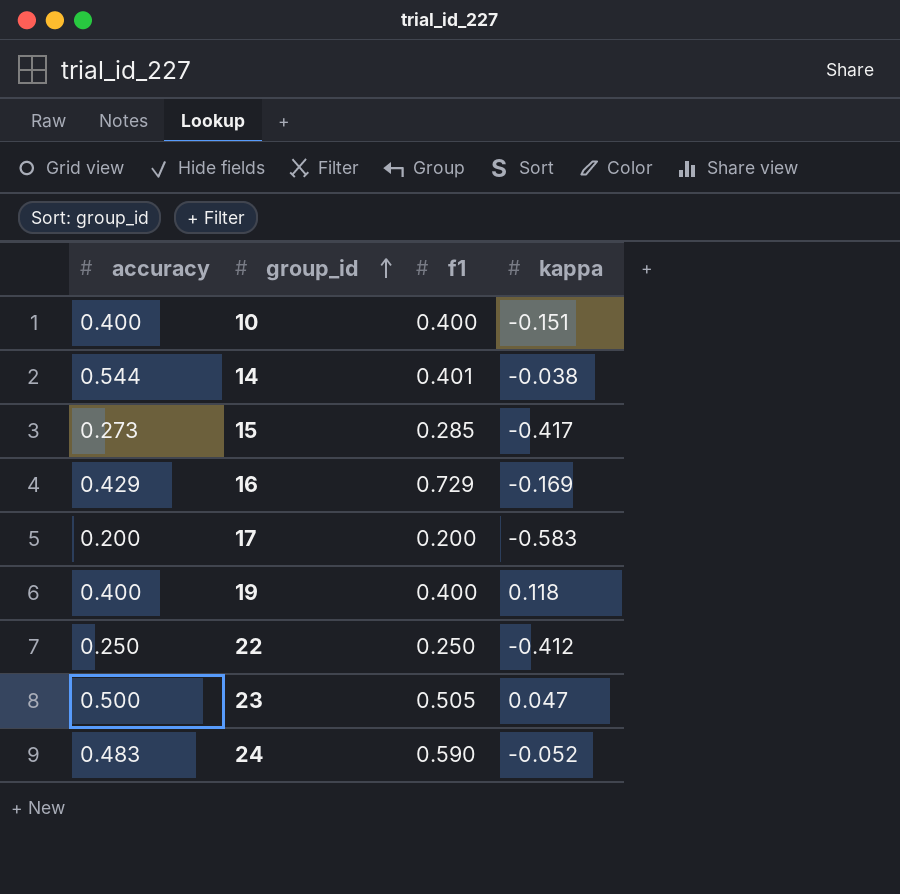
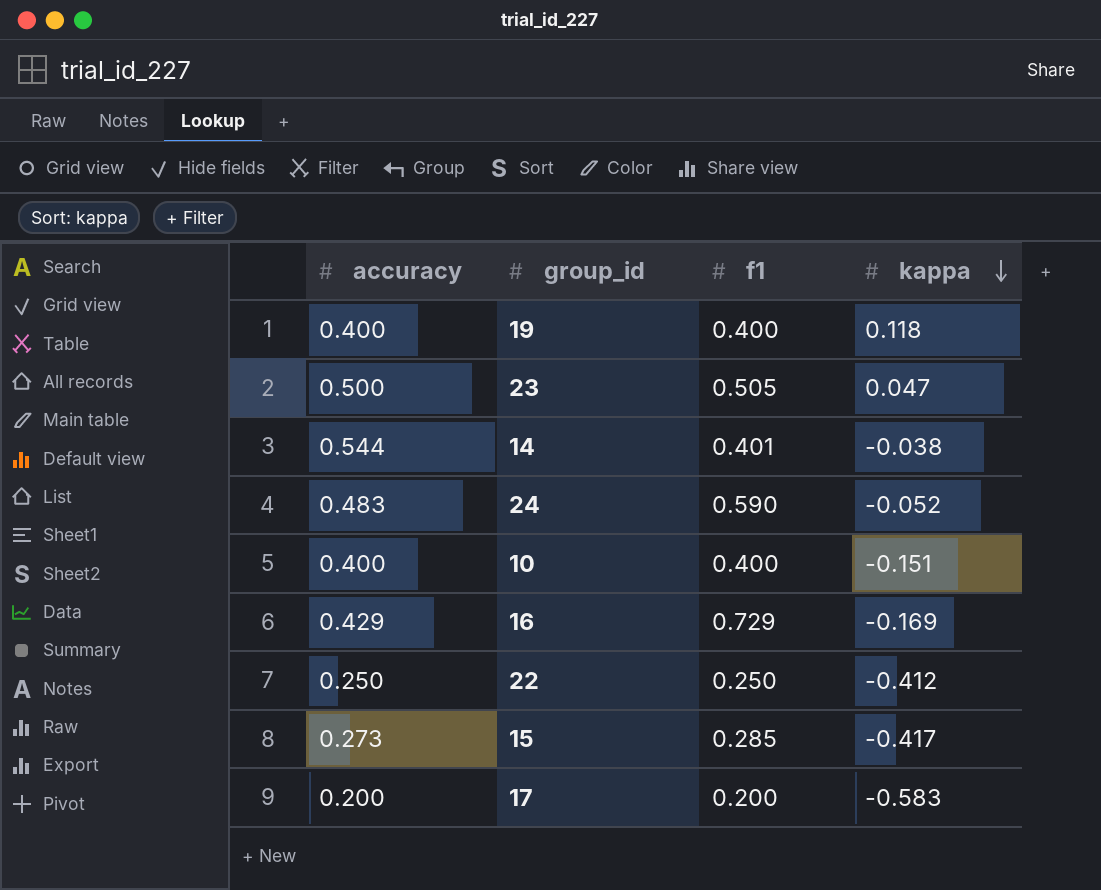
row order: group_id ascending -> kappa descending

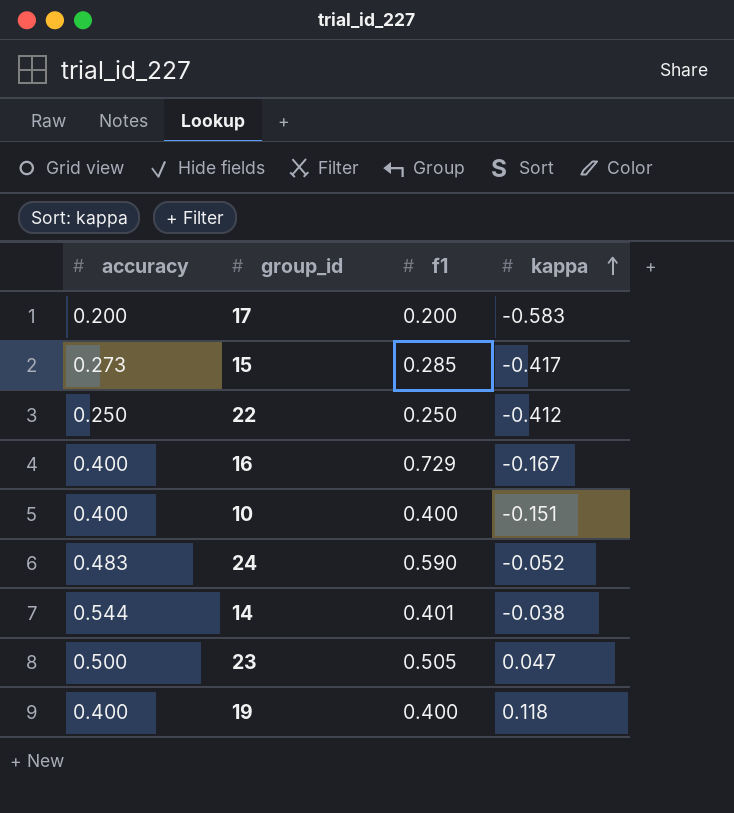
row order: kappa descending -> kappa ascending
16 | accuracy: 0.429 -> 0.400
16 | kappa: -0.169 -> -0.167

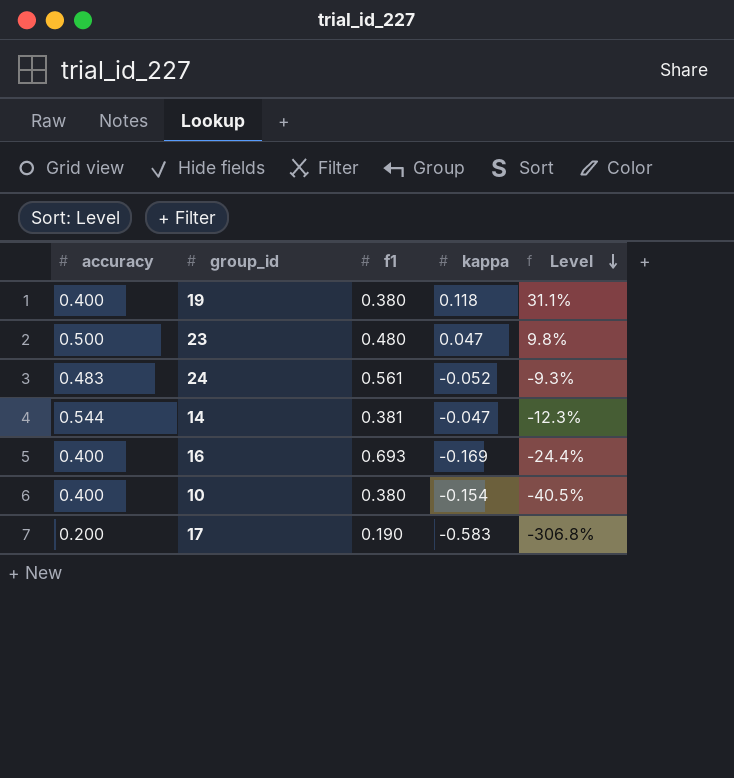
row order: kappa ascending -> Level descending
column Level | formula: none -> [kappa] / [f1]
row 15: 0.273 | 0.285 | -0.417 -> none
row 22: 0.250 | 0.250 | -0.412 -> none
19 | f1: 0.400 -> 0.380
23 | f1: 0.505 -> 0.480
24 | f1: 0.590 -> 0.561
14 | f1: 0.401 -> 0.381
14 | kappa: -0.038 -> -0.047
16 | f1: 0.729 -> 0.693
16 | kappa: -0.167 -> -0.169
10 | f1: 0.400 -> 0.380
10 | kappa: -0.151 -> -0.154
17 | f1: 0.200 -> 0.190

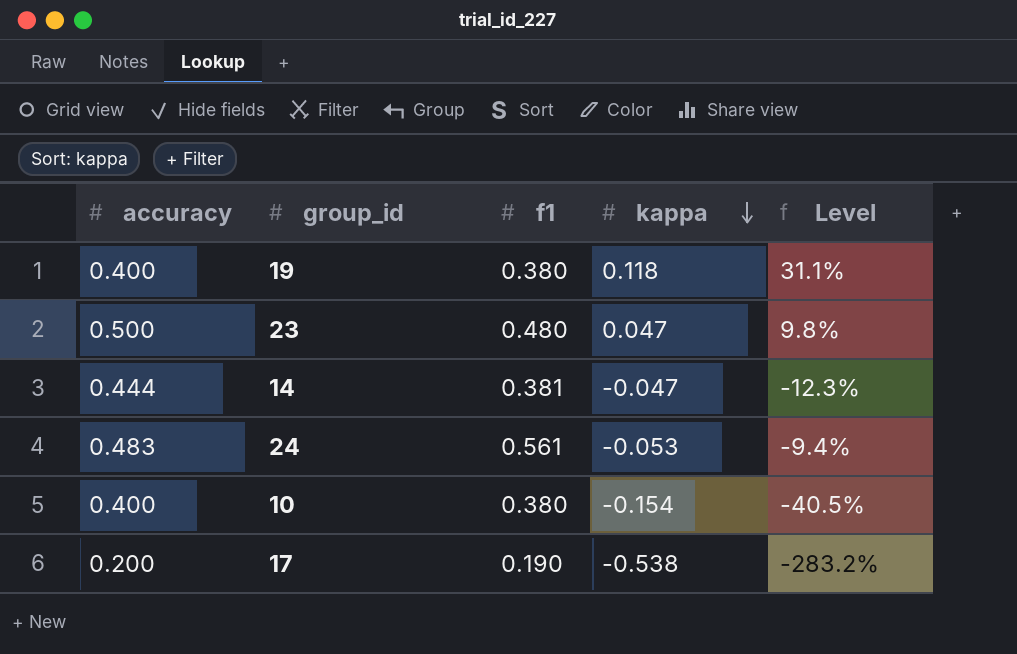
row order: Level descending -> kappa descending
row 16: 0.400 | 0.693 | -0.169 | -24.4% -> none
14 | accuracy: 0.544 -> 0.444
24 | kappa: -0.052 -> -0.053
24 | Level: -9.3% -> -9.4%
17 | kappa: -0.583 -> -0.538
17 | Level: -306.8% -> -283.2%

